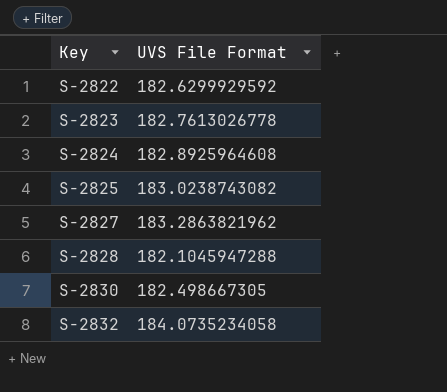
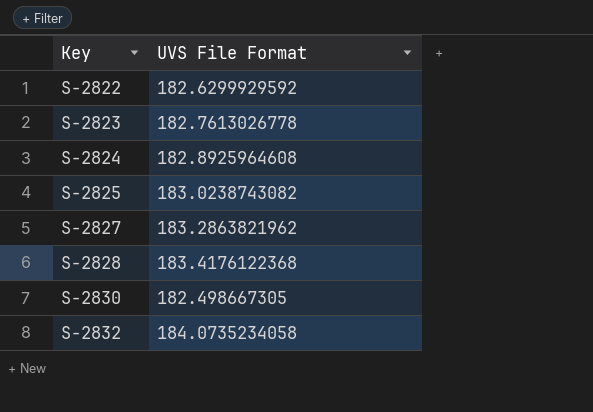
S-2828 | UVS File Format: 182.1045947288 -> 183.4176122368

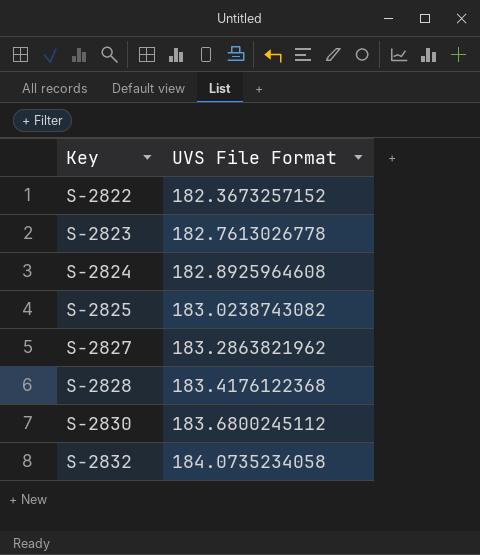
S-2822 | UVS File Format: 182.6299929592 -> 182.3673257152
S-2830 | UVS File Format: 182.498667305 -> 183.6800245112

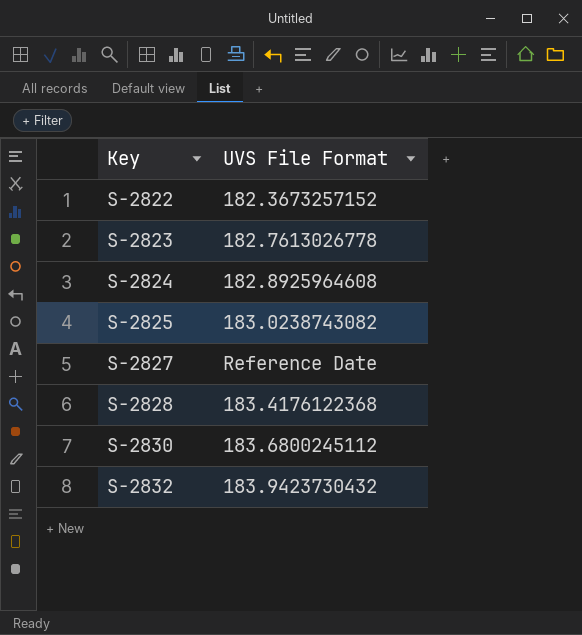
S-2827 | UVS File Format: 183.2863821962 -> Reference Date
S-2832 | UVS File Format: 184.0735234058 -> 183.9423730432

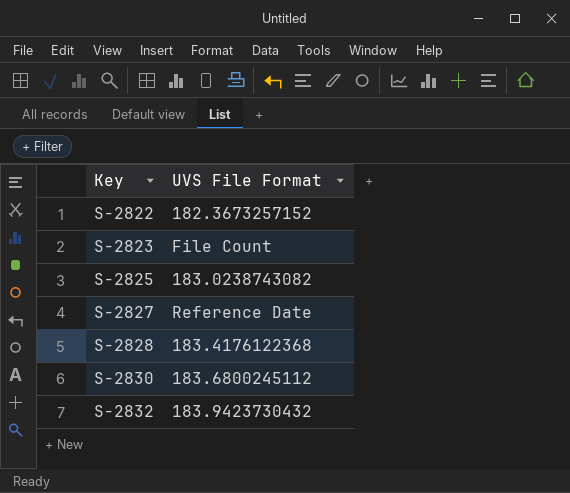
row S-2824: 182.8925964608 -> none
S-2823 | UVS File Format: 182.7613026778 -> File Count

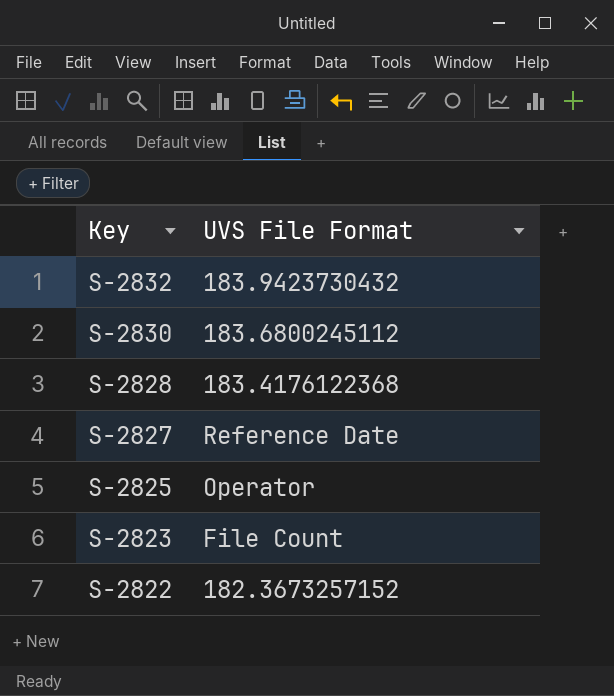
row order: Key ascending -> Key descending
S-2825 | UVS File Format: 183.0238743082 -> Operator

